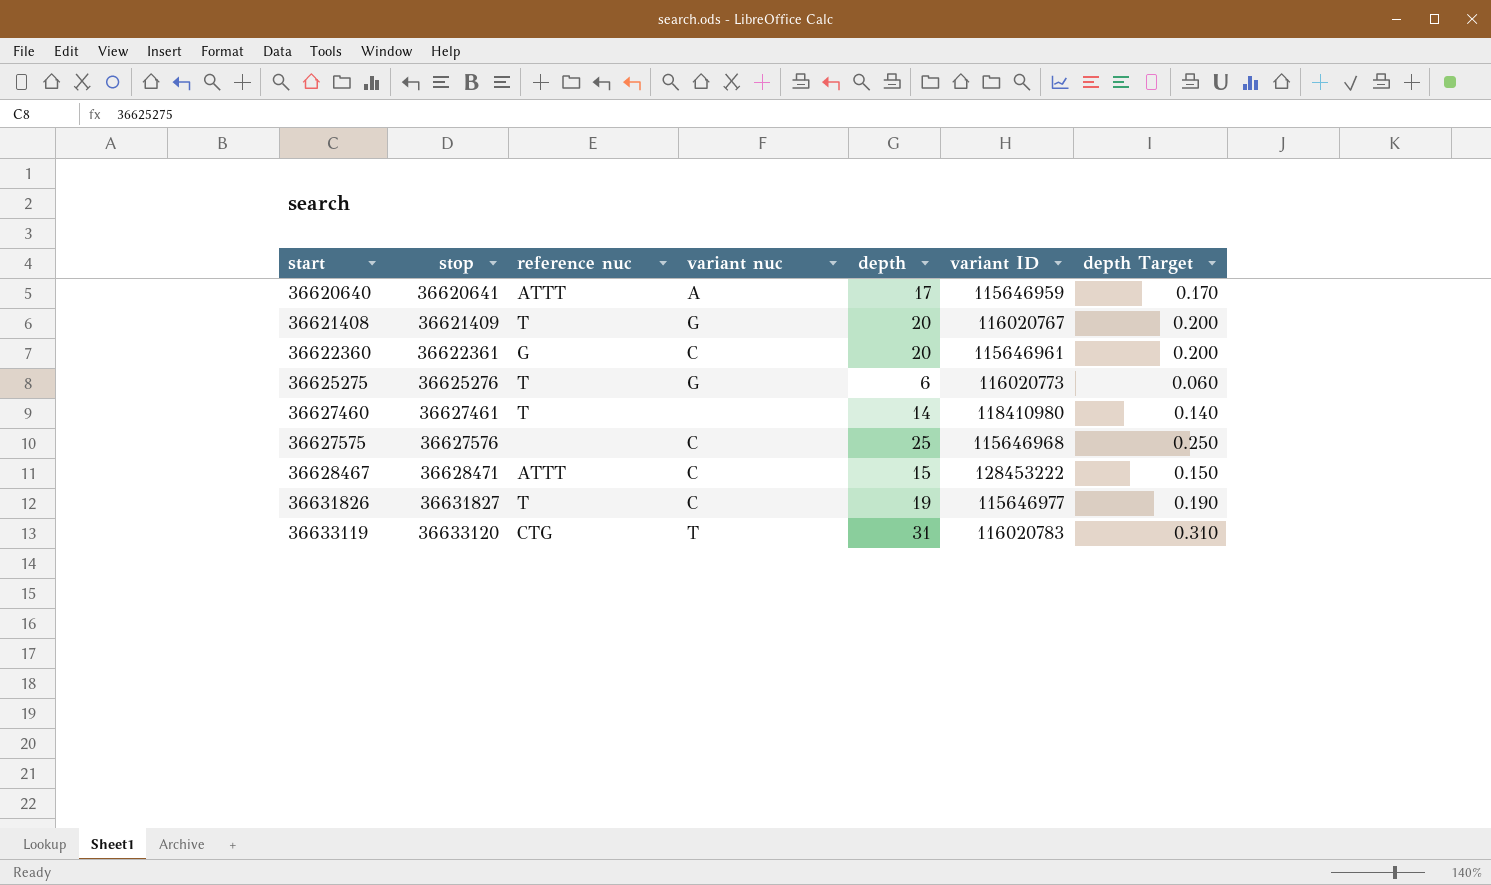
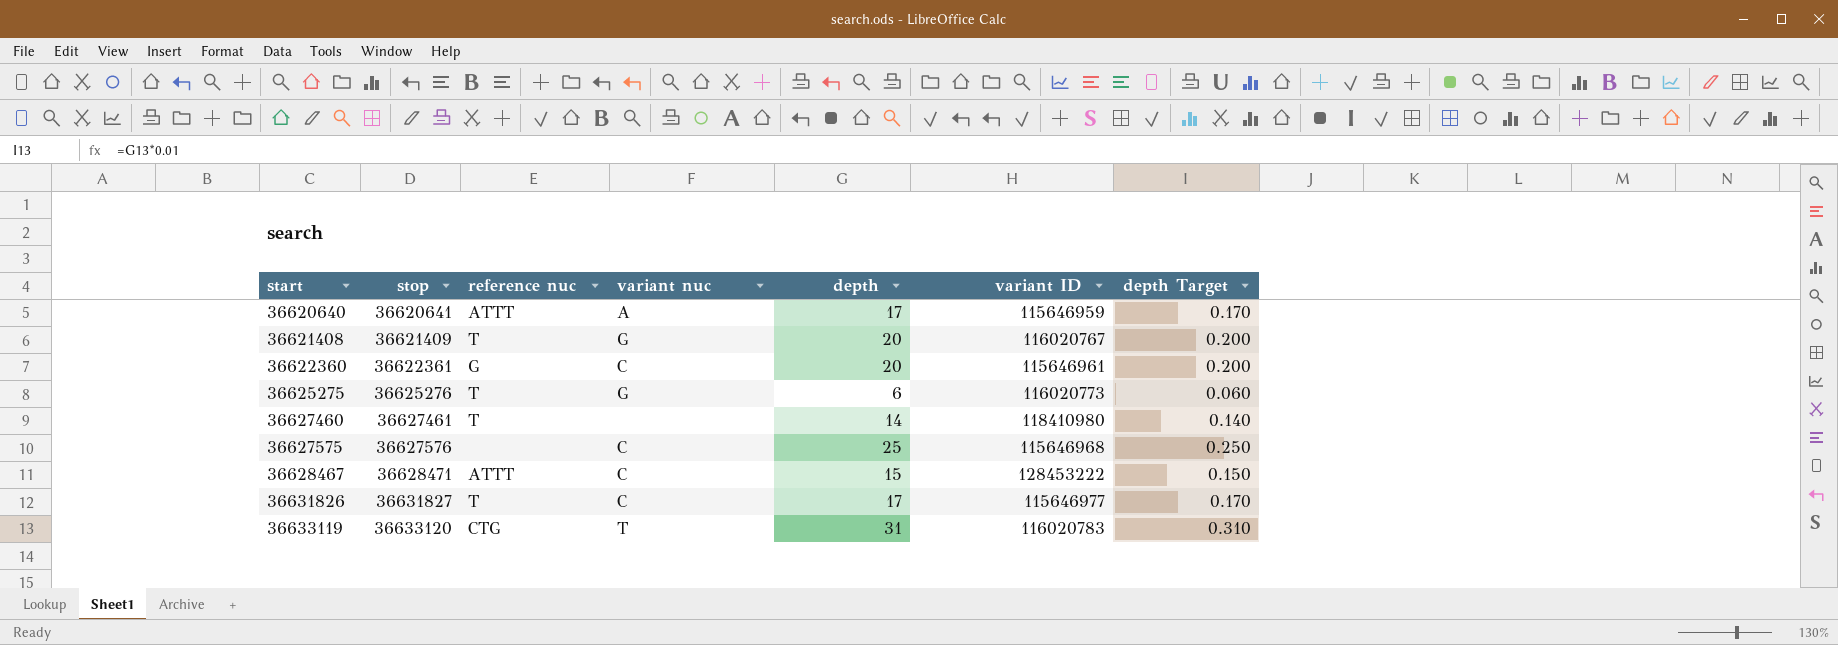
36631826 | depth: 19 -> 17
36631826 | depth Target: 0.190 -> 0.170

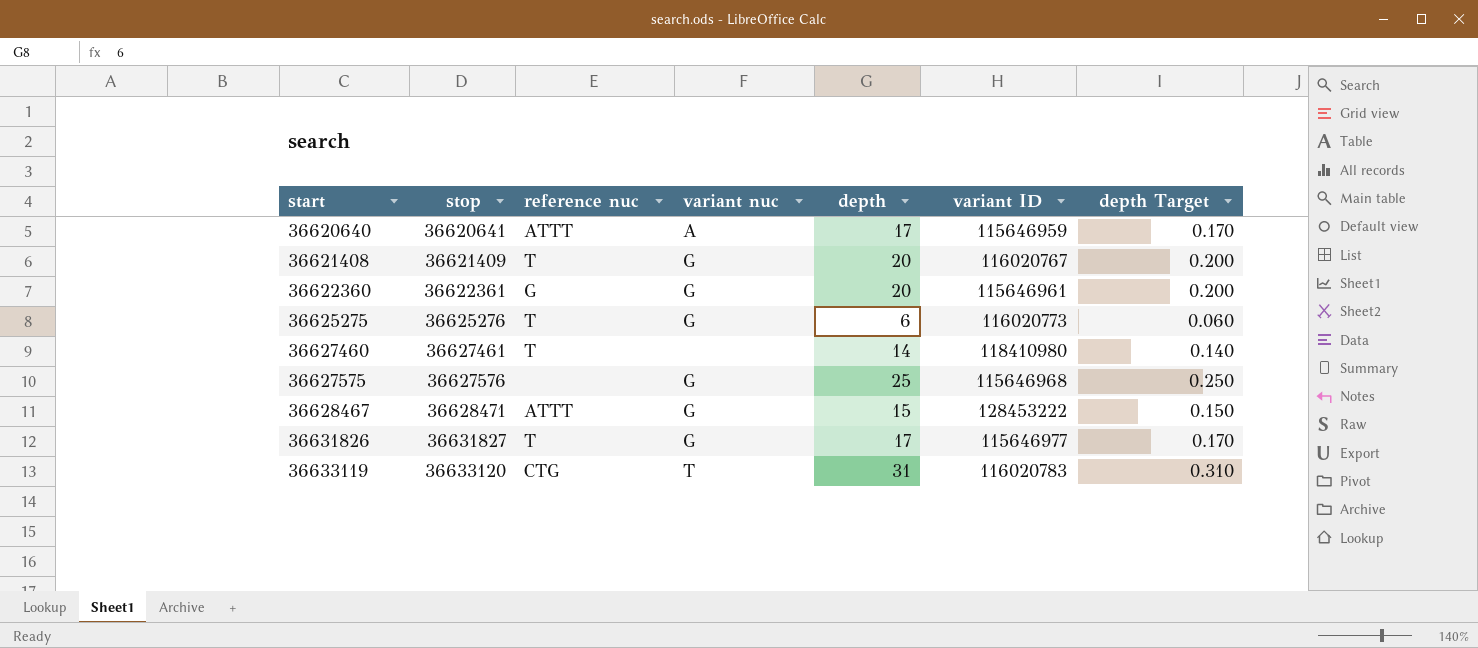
36622360 | variant nuc: C -> G
36627575 | variant nuc: C -> G
36628467 | variant nuc: C -> G
36631826 | variant nuc: C -> G

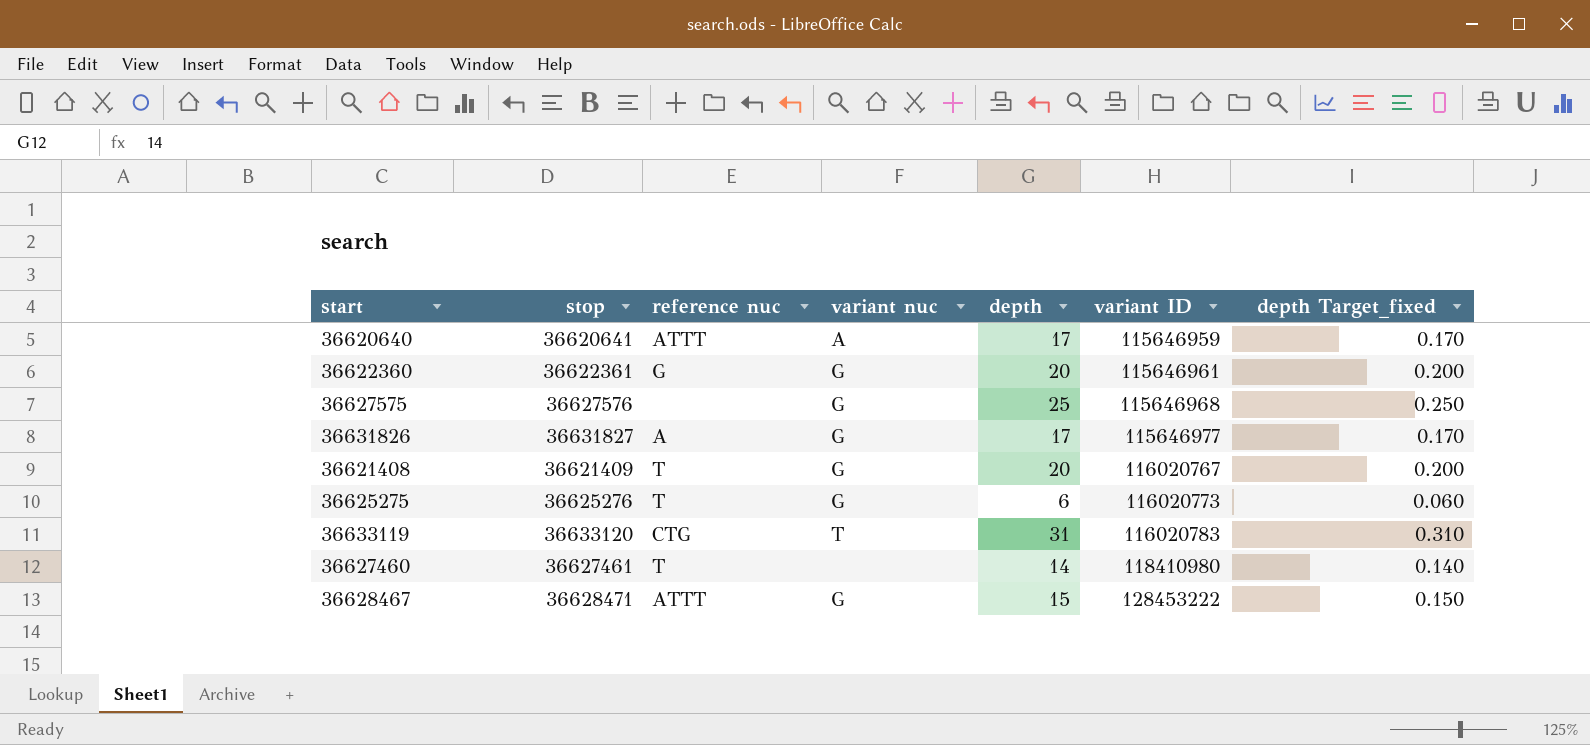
row order: start ascending -> variant ID ascending
column name: depth Target -> depth Target_fixed
36631826 | reference nuc: T -> A

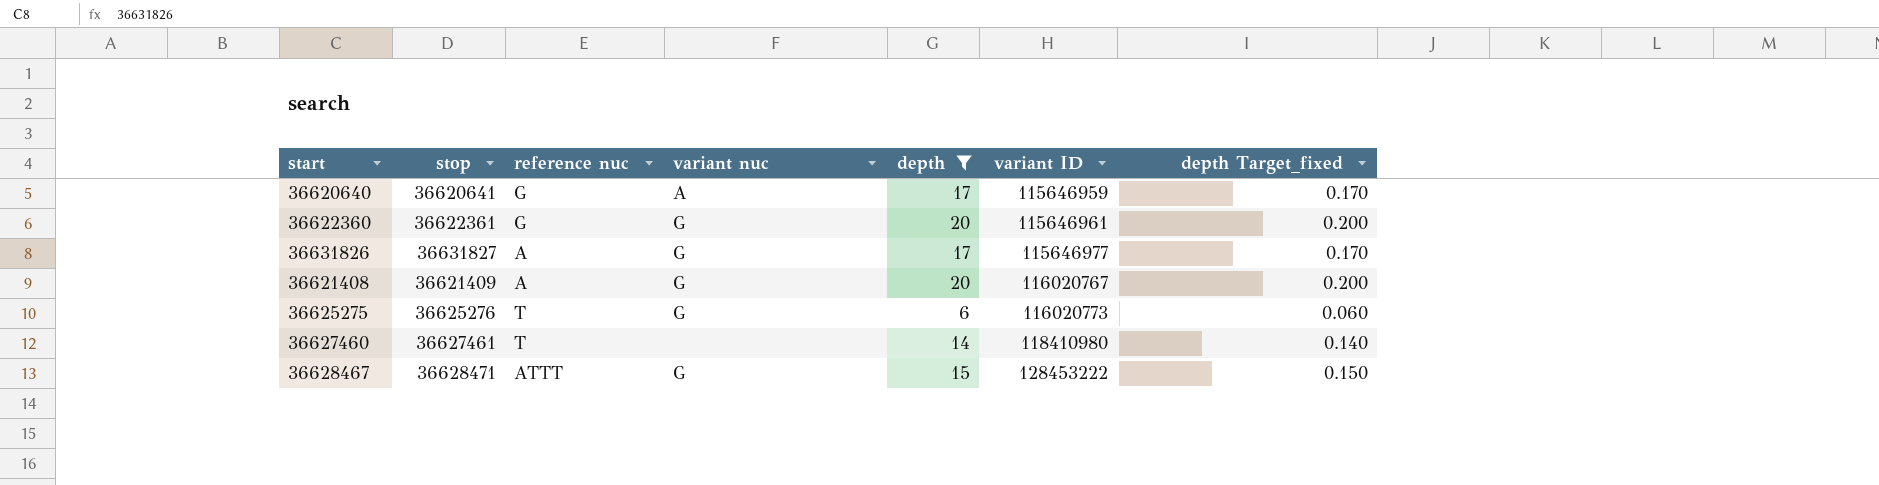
filter: none -> depth <= 20
36620640 | reference nuc: ATTT -> G
36621408 | reference nuc: T -> A

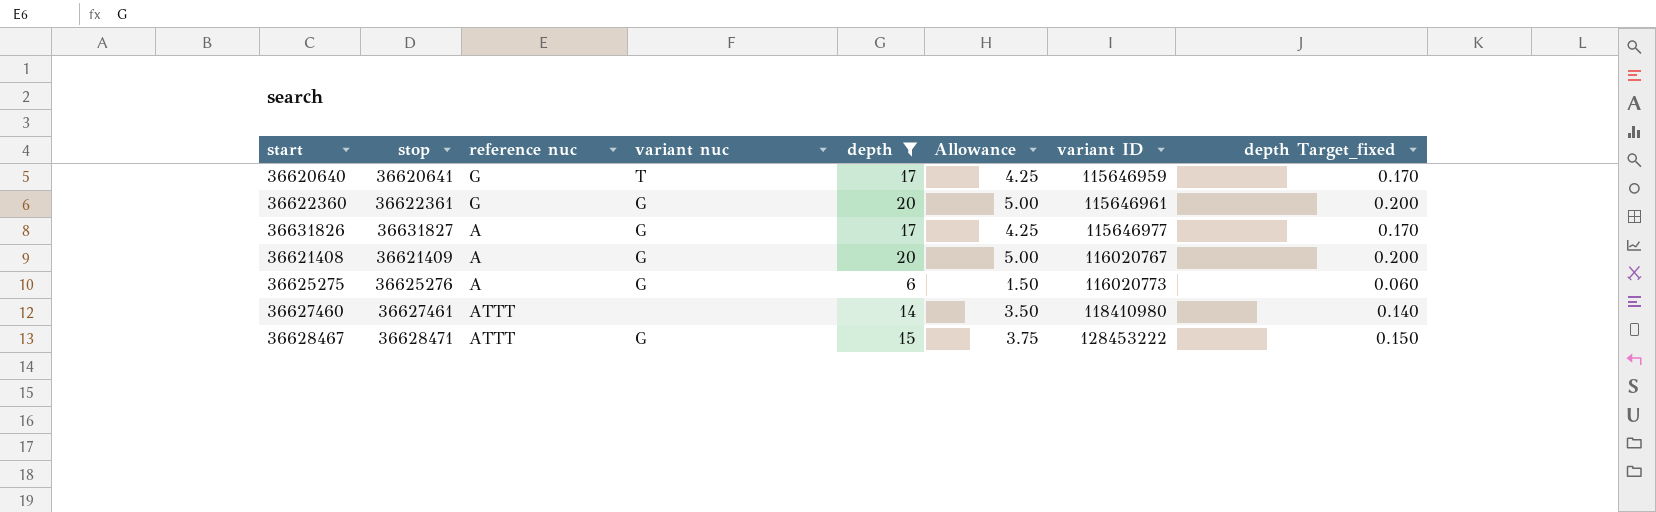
column Allowance | formula: none -> [depth] * 0.25
36620640 | variant nuc: A -> T
36625275 | reference nuc: T -> A
36627460 | reference nuc: T -> ATTT

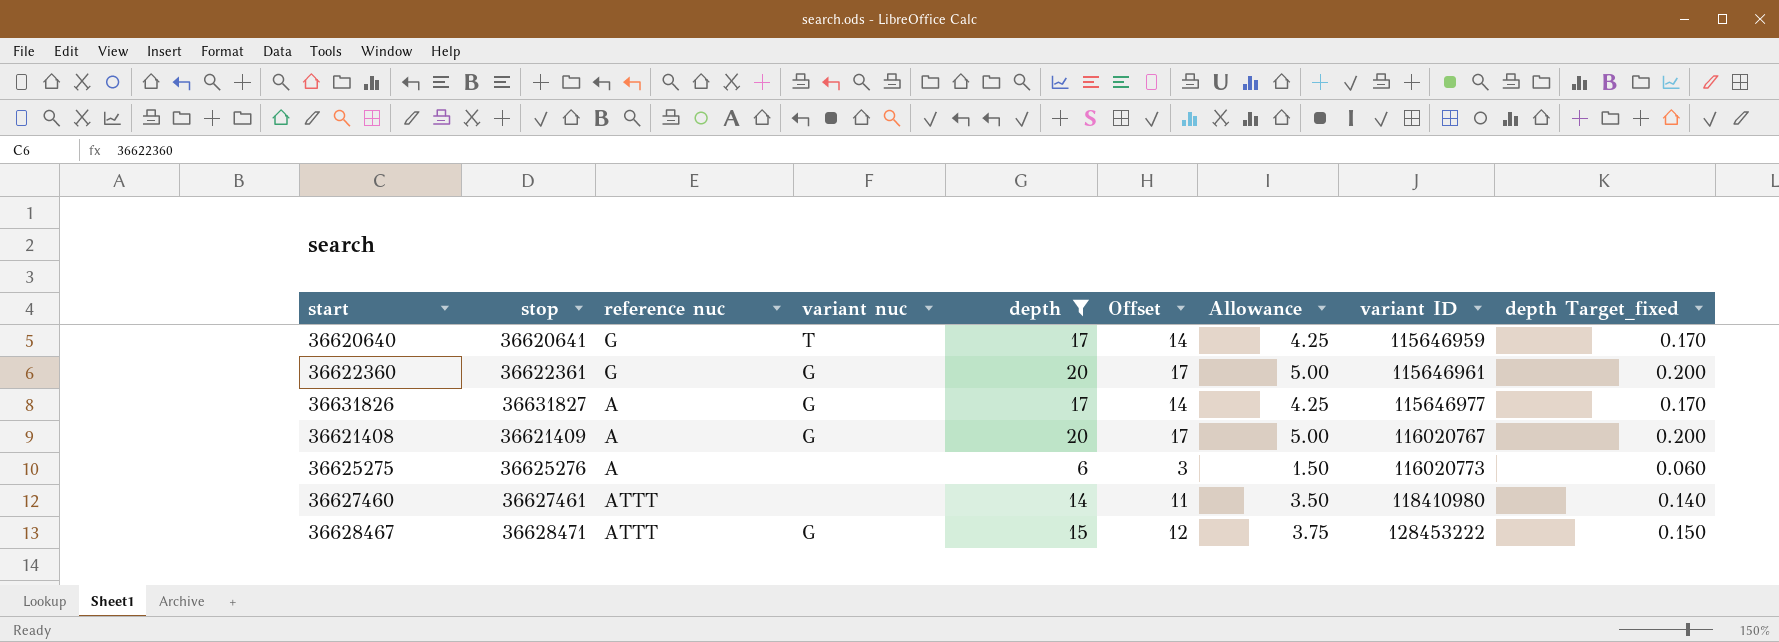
column Offset | formula: none -> [depth] - 3
36625275 | variant nuc: G -> none

